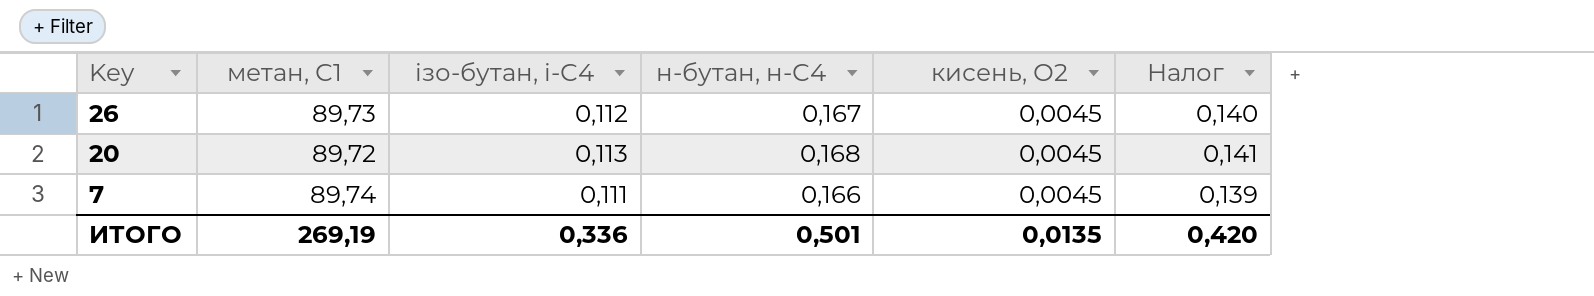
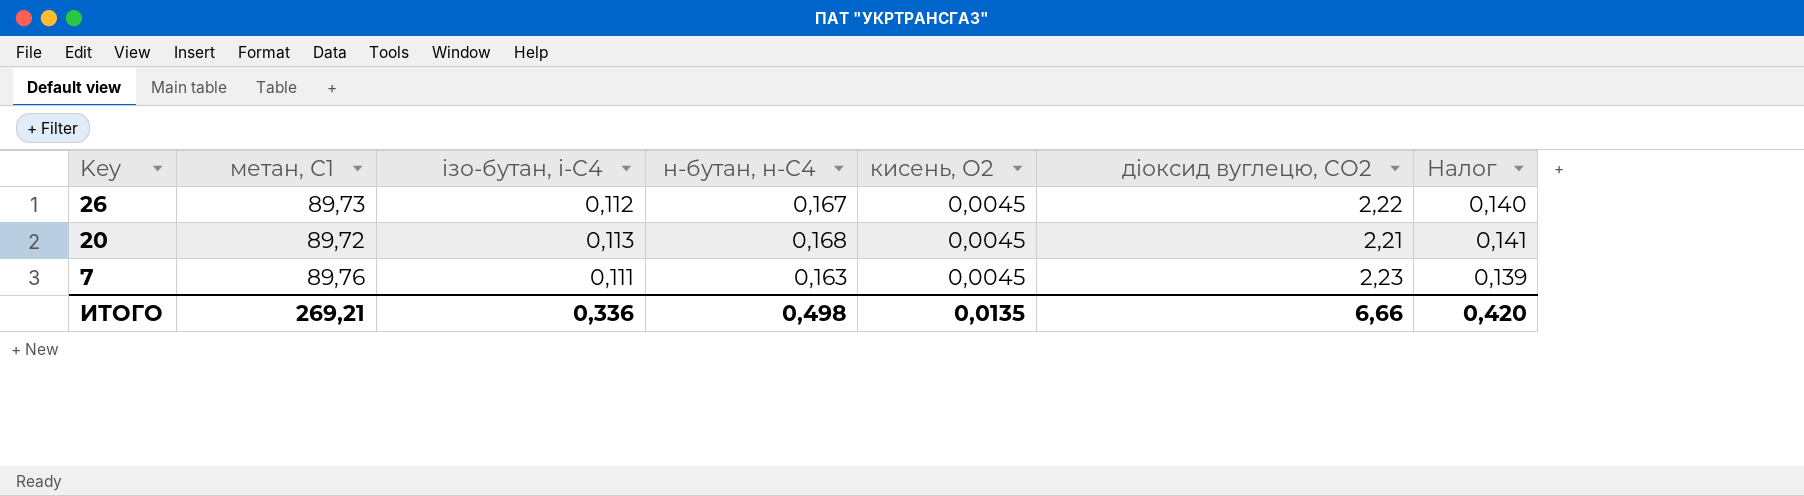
column діоксид вуглецю, CО2 | position: none -> 6
7 | метан, С1: 89,74 -> 89,76
7 | н-бутан, н-С4: 0,166 -> 0,163
ИТОГО | метан, С1: 269,19 -> 269,21
ИТОГО | н-бутан, н-С4: 0,501 -> 0,498

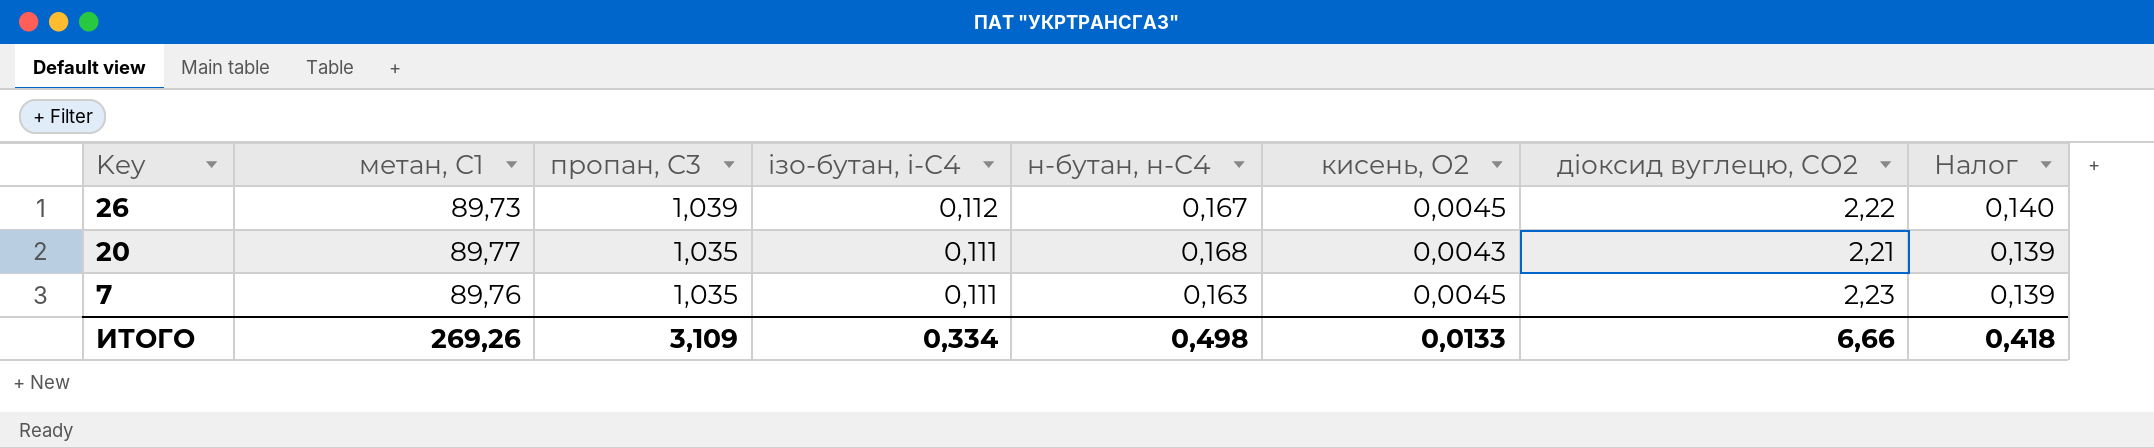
column пропан, С3 | position: none -> 3
20 | метан, С1: 89,72 -> 89,77
20 | ізо-бутан, і-С4: 0,113 -> 0,111
20 | кисень, О2: 0,0045 -> 0,0043
20 | Налог: 0,141 -> 0,139
ИТОГО | метан, С1: 269,21 -> 269,26
ИТОГО | ізо-бутан, і-С4: 0,336 -> 0,334
ИТОГО | кисень, О2: 0,0135 -> 0,0133
ИТОГО | Налог: 0,420 -> 0,418

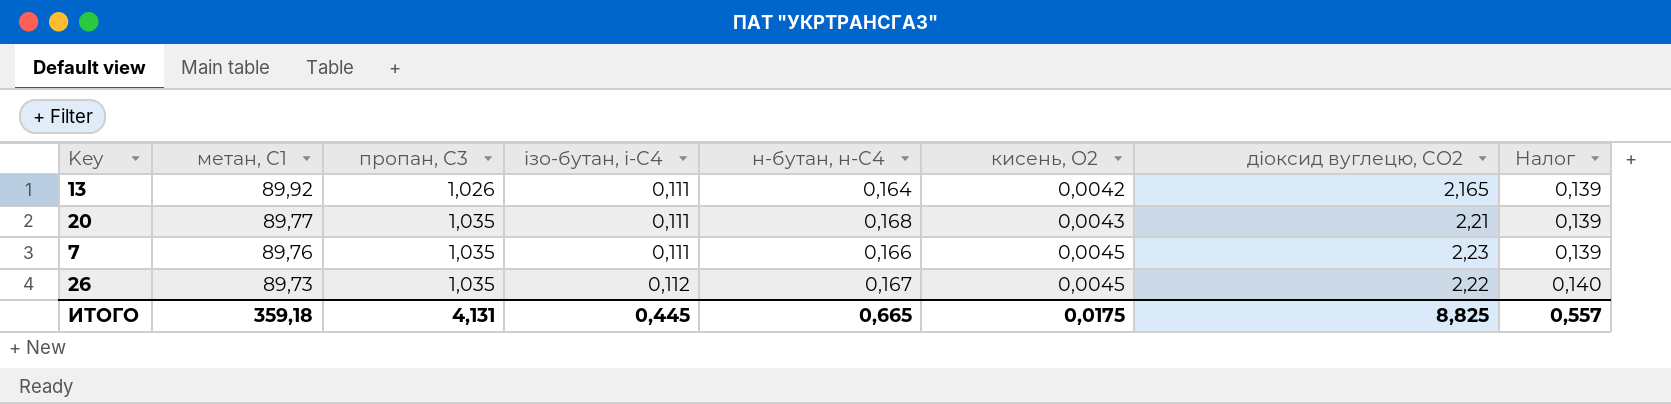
row order: Key descending -> метан, С1 descending
row 13: none -> 89,92 | 1,026 | 0,111 | 0,164 | 0,0042 | 2,165 | 0,139
7 | н-бутан, н-С4: 0,163 -> 0,166
26 | пропан, С3: 1,039 -> 1,035
ИТОГО | метан, С1: 269,26 -> 359,18
ИТОГО | пропан, С3: 3,109 -> 4,131
ИТОГО | ізо-бутан, і-С4: 0,334 -> 0,445
ИТОГО | н-бутан, н-С4: 0,498 -> 0,665
ИТОГО | кисень, О2: 0,0133 -> 0,0175
ИТОГО | діоксид вуглецю, CО2: 6,66 -> 8,825
ИТОГО | Налог: 0,418 -> 0,557

